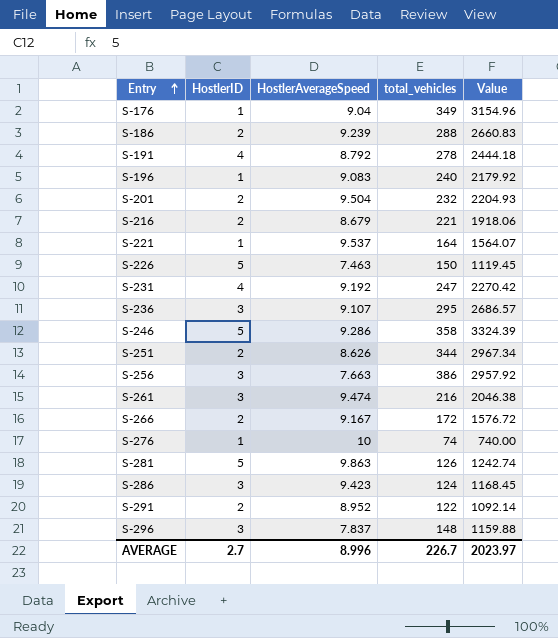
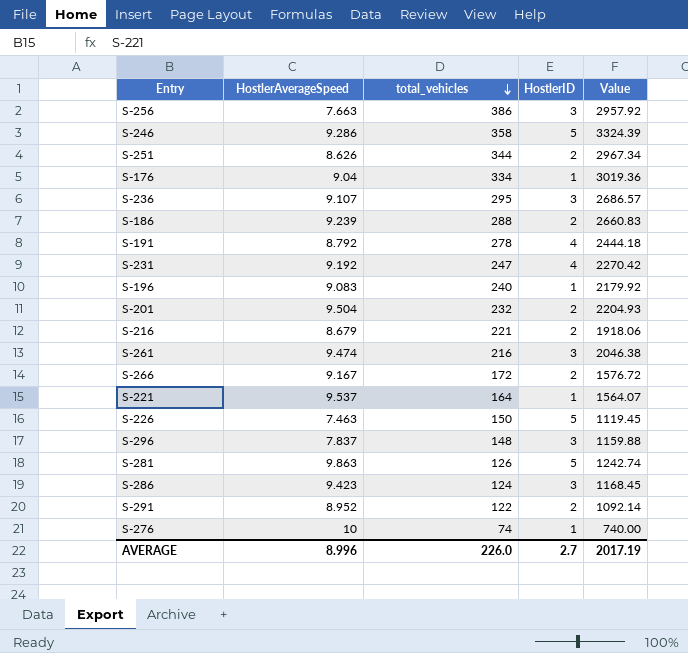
row order: Entry ascending -> total_vehicles descending
column HostlerID | position: 2 -> 4
S-176 | total_vehicles: 349 -> 334
S-176 | Value: 3154.96 -> 3019.36
AVERAGE | total_vehicles: 226.7 -> 226.0
AVERAGE | Value: 2023.97 -> 2017.19

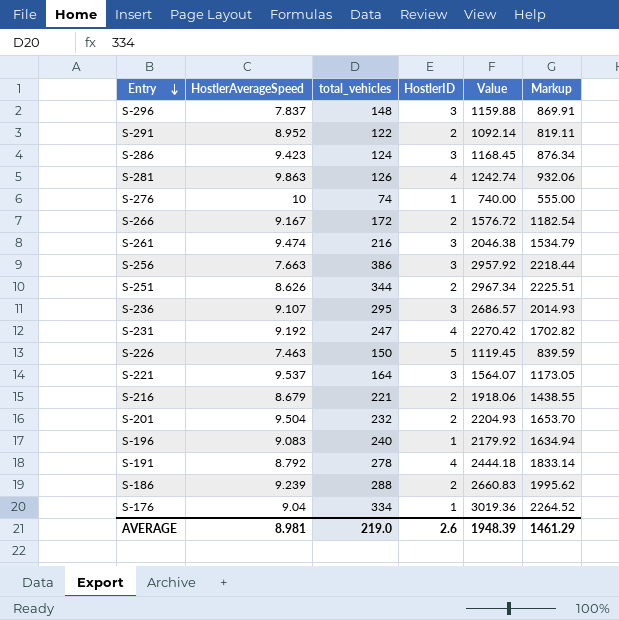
row order: total_vehicles descending -> Entry descending
column Markup | formula: none -> [Value] * 0.75
row S-246: 9.286 | 358 | 5 | 3324.39 -> none
S-281 | HostlerID: 5 -> 4
S-221 | HostlerID: 1 -> 3
AVERAGE | HostlerAverageSpeed: 8.996 -> 8.981
AVERAGE | total_vehicles: 226.0 -> 219.0
AVERAGE | HostlerID: 2.7 -> 2.6
AVERAGE | Value: 2017.19 -> 1948.39

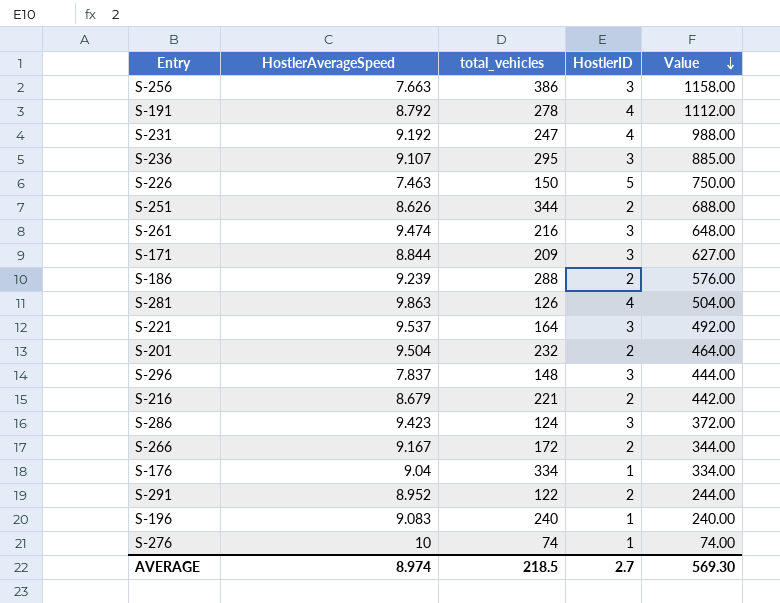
row order: Entry descending -> Value descending
column Markup | formula: [Value] * 0.75 -> none
column Value | formula: [HostlerAverageSpeed] * [total_vehicles] -> [total_vehicles] * [HostlerID]
row S-171: none -> 8.844 | 209 | 3 | 627.00
AVERAGE | HostlerAverageSpeed: 8.981 -> 8.974
AVERAGE | total_vehicles: 219.0 -> 218.5
AVERAGE | HostlerID: 2.6 -> 2.7
AVERAGE | Value: 1948.39 -> 569.30

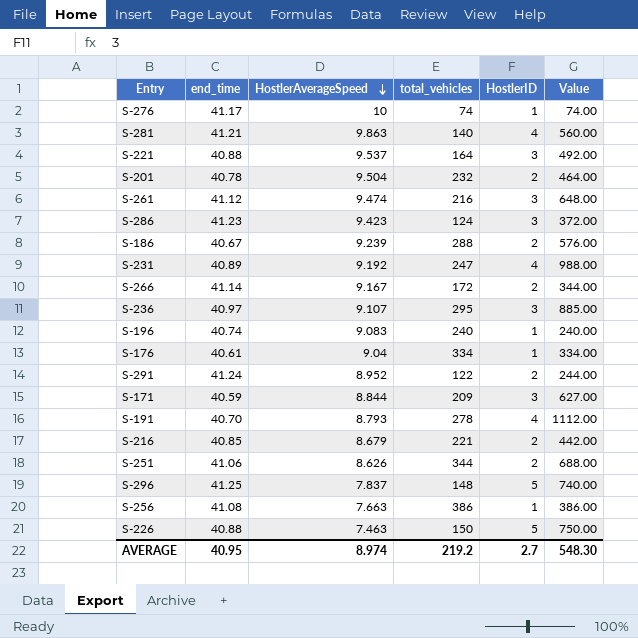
row order: Value descending -> HostlerAverageSpeed descending
column end_time | position: none -> 2
S-281 | total_vehicles: 126 -> 140
S-281 | Value: 504.00 -> 560.00
S-191 | HostlerAverageSpeed: 8.792 -> 8.793
S-296 | HostlerID: 3 -> 5
S-296 | Value: 444.00 -> 740.00
S-256 | HostlerID: 3 -> 1
S-256 | Value: 1158.00 -> 386.00
AVERAGE | total_vehicles: 218.5 -> 219.2
AVERAGE | Value: 569.30 -> 548.30

